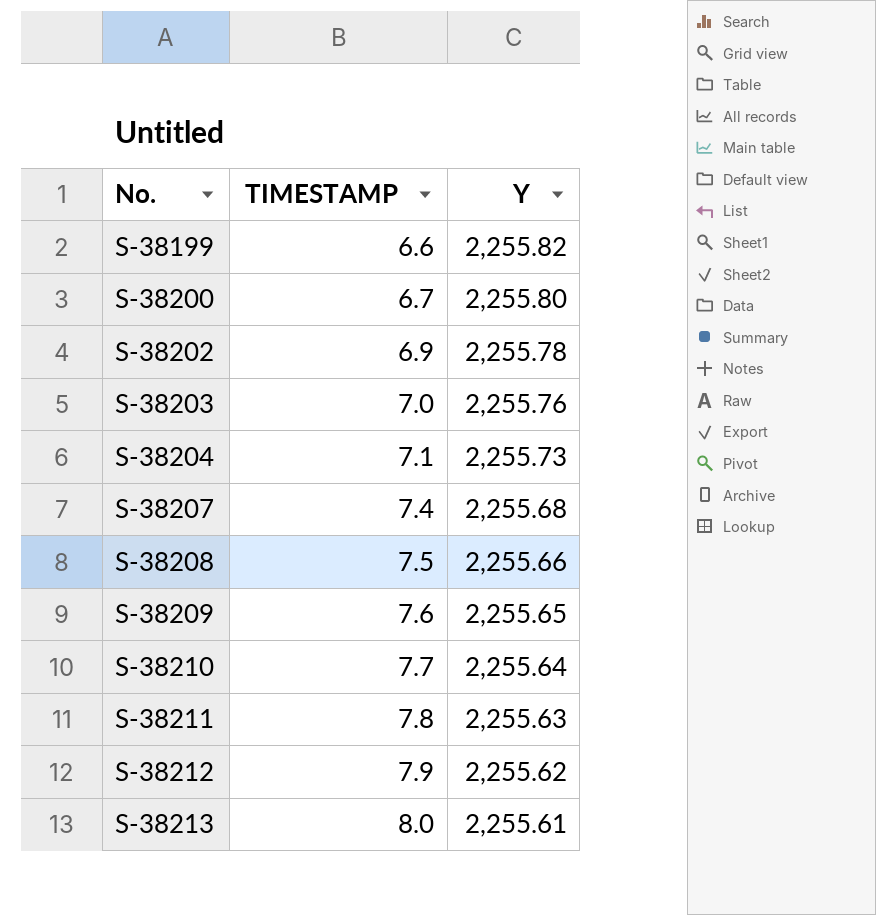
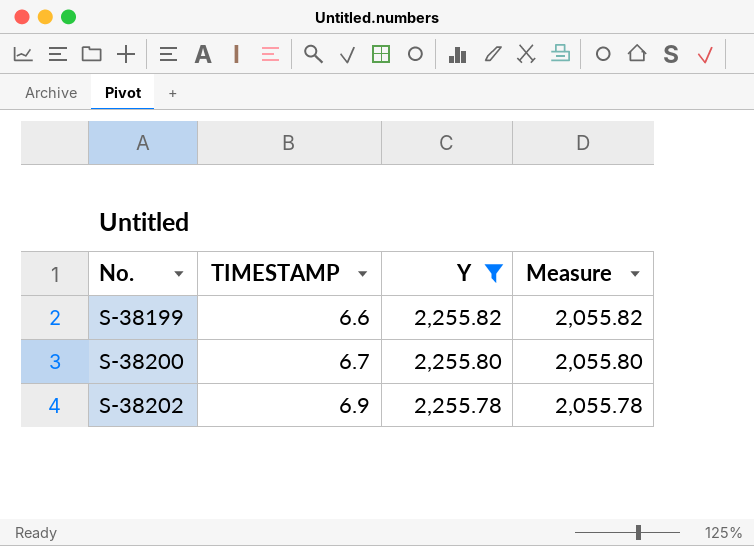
filter: none -> Y >= 2,255.78
column Measure | formula: none -> [Y] - 200

